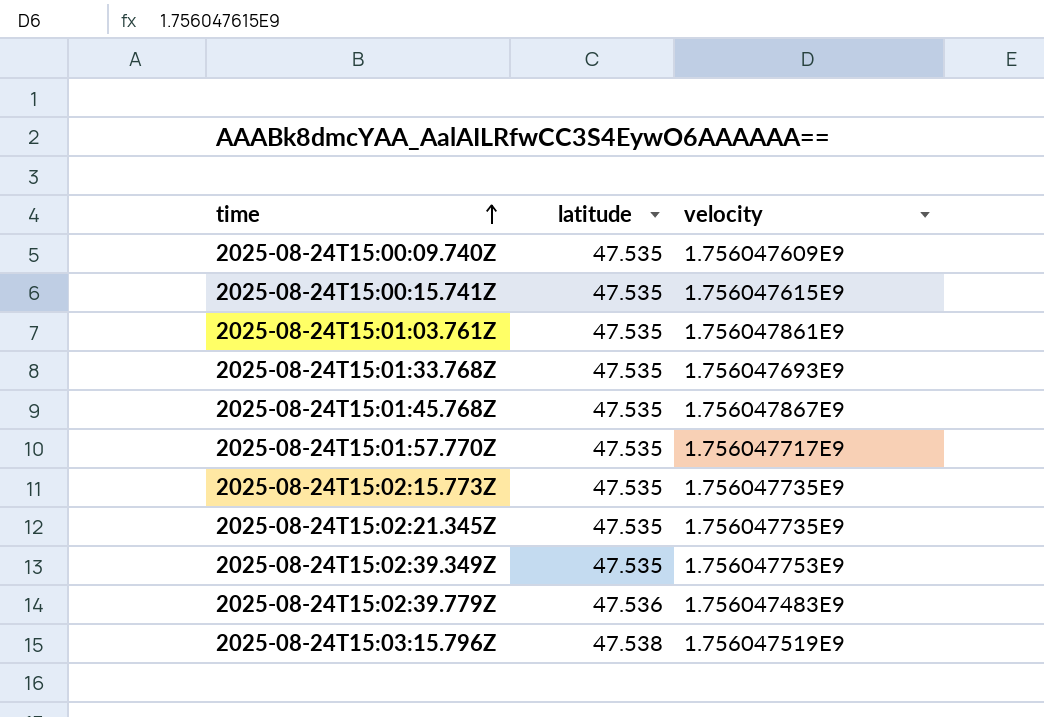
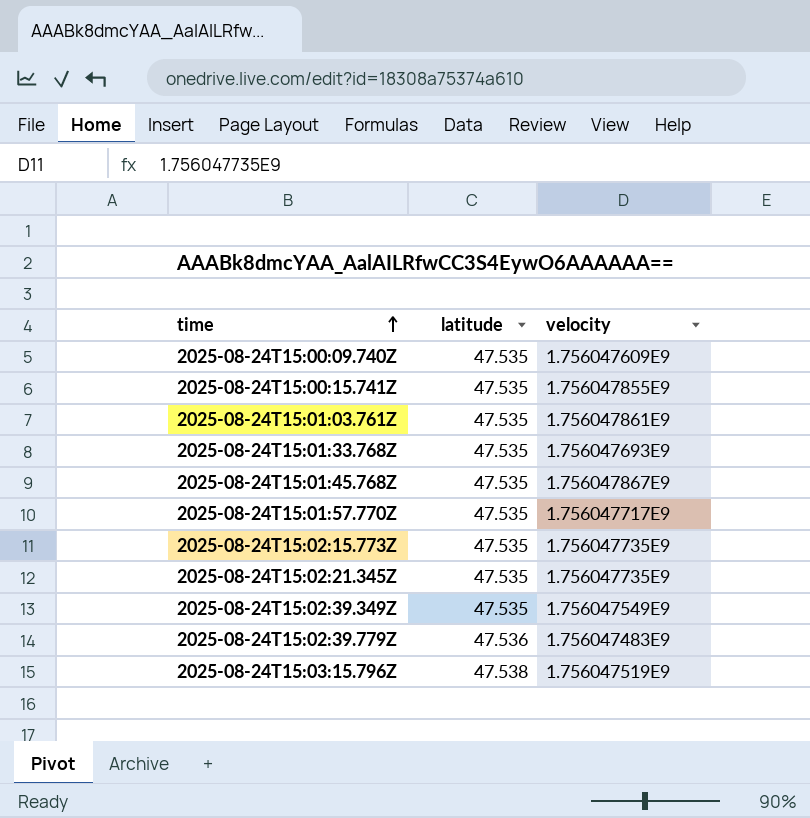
2025-08-24T15:00:15.741Z | velocity: 1.756047615E9 -> 1.756047855E9
2025-08-24T15:02:39.349Z | velocity: 1.756047753E9 -> 1.756047549E9

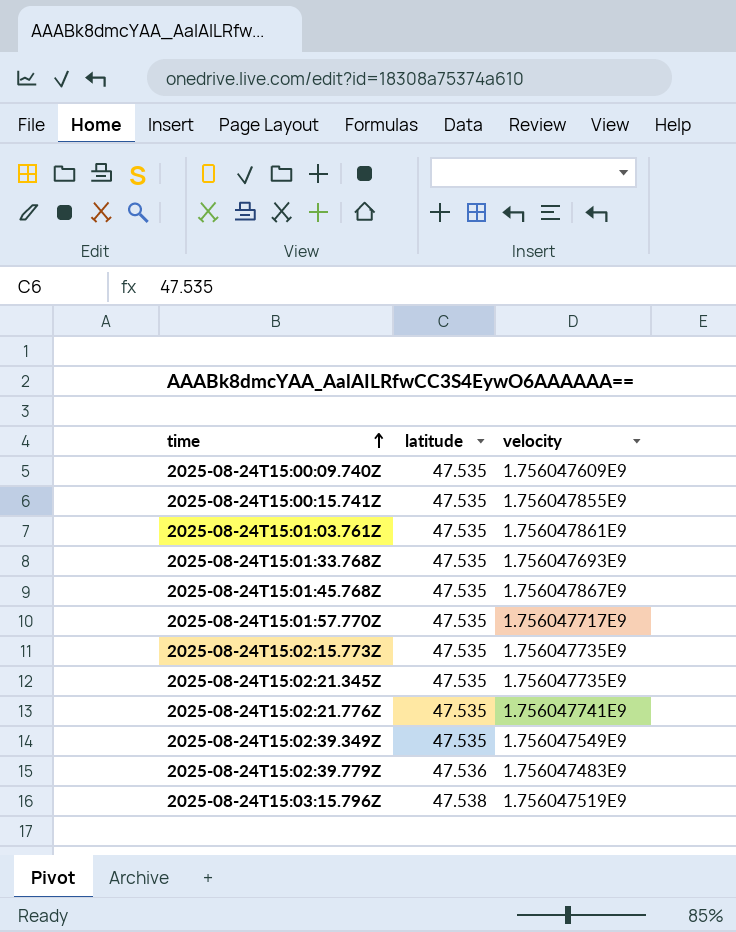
row 2025-08-24T15:02:21.776Z: none -> 47.535 | 1.756047741E9

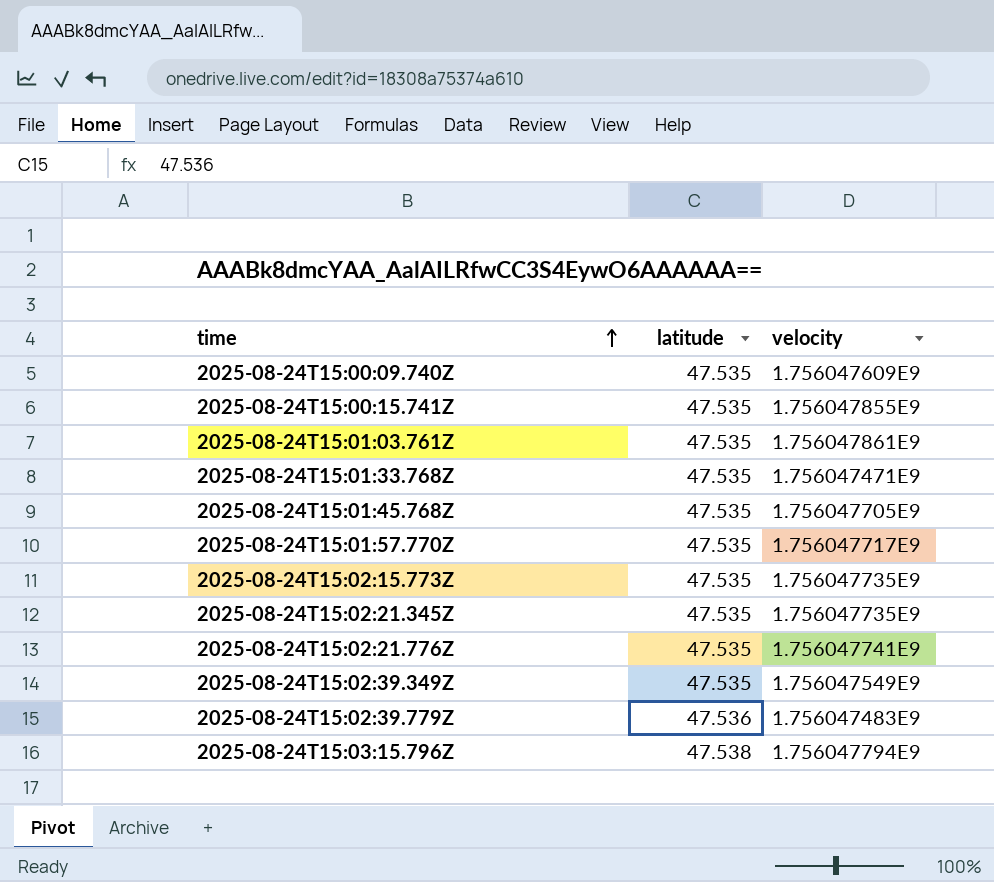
2025-08-24T15:01:33.768Z | velocity: 1.756047693E9 -> 1.756047471E9
2025-08-24T15:01:45.768Z | velocity: 1.756047867E9 -> 1.756047705E9
2025-08-24T15:03:15.796Z | velocity: 1.756047519E9 -> 1.756047794E9

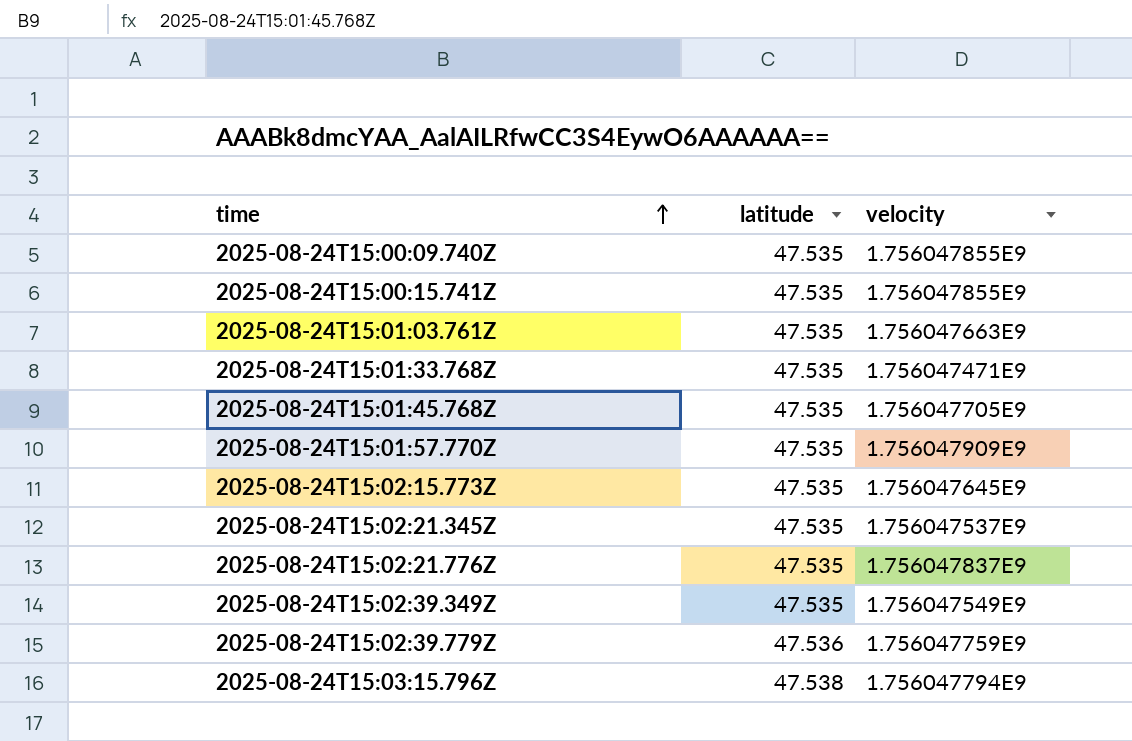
2025-08-24T15:00:09.740Z | velocity: 1.756047609E9 -> 1.756047855E9
2025-08-24T15:01:03.761Z | velocity: 1.756047861E9 -> 1.756047663E9
2025-08-24T15:01:57.770Z | velocity: 1.756047717E9 -> 1.756047909E9
2025-08-24T15:02:15.773Z | velocity: 1.756047735E9 -> 1.756047645E9
2025-08-24T15:02:21.345Z | velocity: 1.756047735E9 -> 1.756047537E9
2025-08-24T15:02:21.776Z | velocity: 1.756047741E9 -> 1.756047837E9
2025-08-24T15:02:39.779Z | velocity: 1.756047483E9 -> 1.756047759E9

